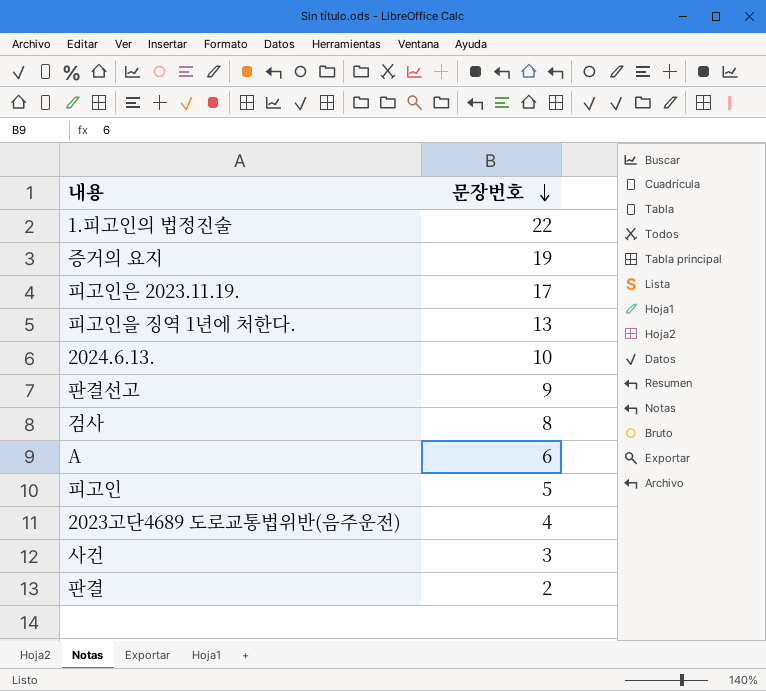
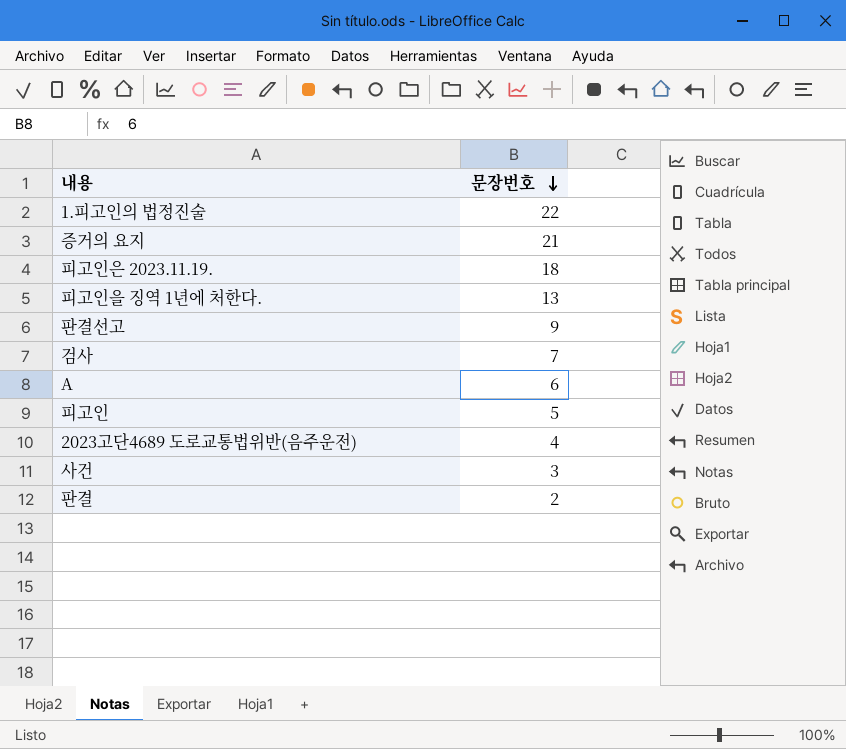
row 2024.6.13.: 10 -> none
증거의 요지 | 문장번호: 19 -> 21
피고인은 2023.11.19. | 문장번호: 17 -> 18
검사 | 문장번호: 8 -> 7

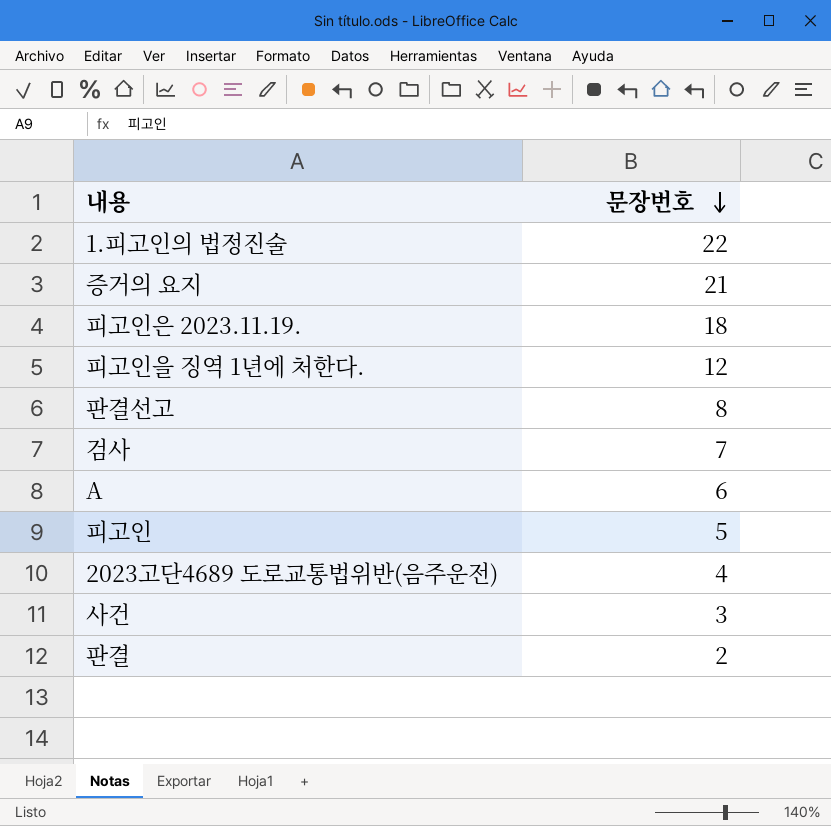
피고인을 징역 1년에 처한다. | 문장번호: 13 -> 12
판결선고 | 문장번호: 9 -> 8

